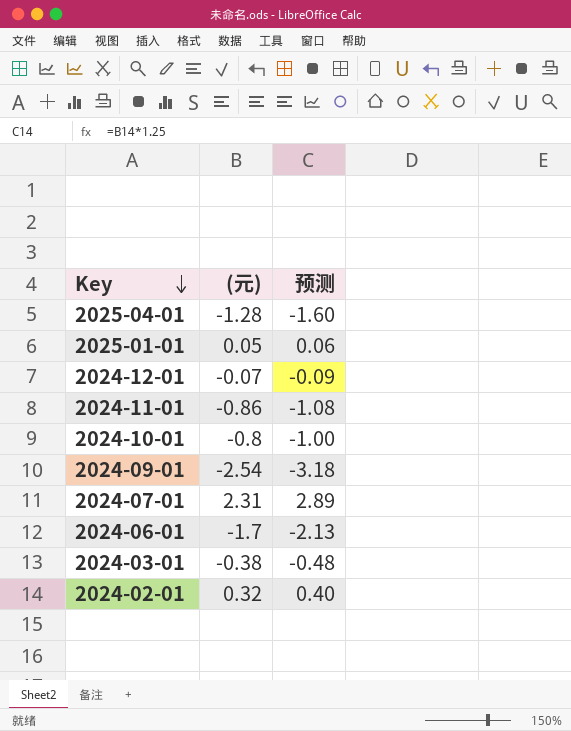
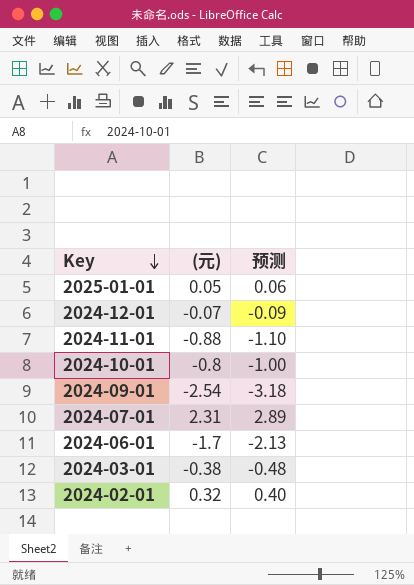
row 2025-04-01: -1.28 | -1.60 -> none
2024-11-01 | (元): -0.86 -> -0.88
2024-11-01 | 预测: -1.08 -> -1.10

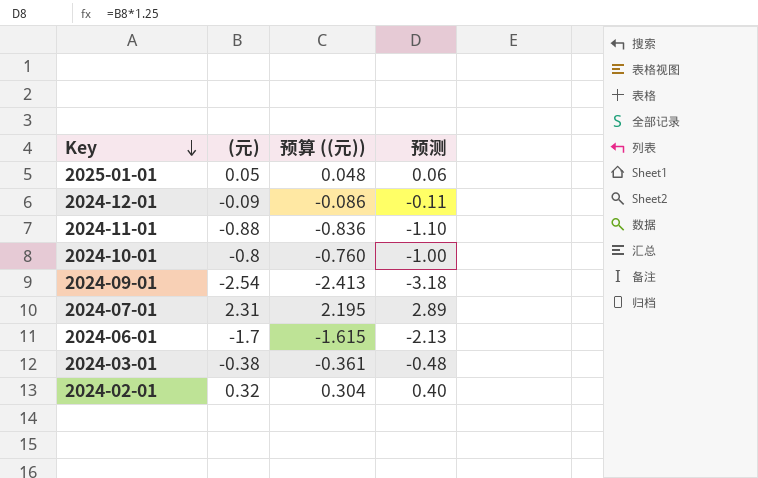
column 预算 ((元)) | formula: none -> [(元)] * 0.95
2024-12-01 | (元): -0.07 -> -0.09
2024-12-01 | 预测: -0.09 -> -0.11

